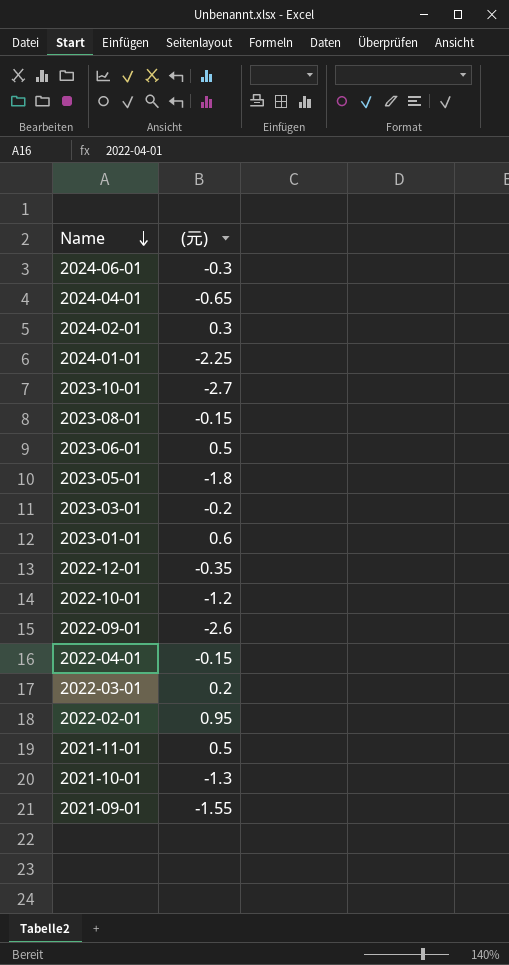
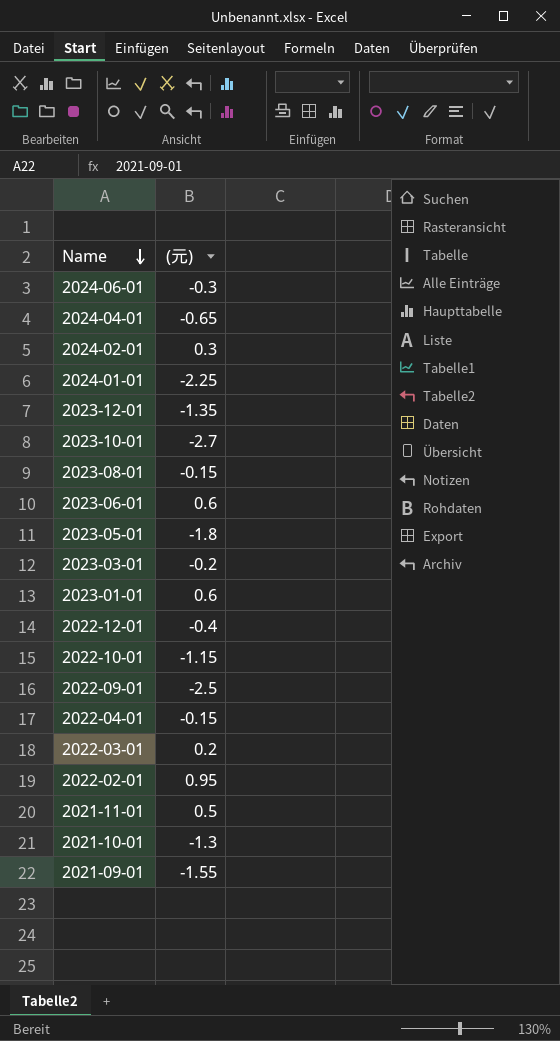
row 2023-12-01: none -> -1.35
2023-06-01 | (元): 0.5 -> 0.6
2022-12-01 | (元): -0.35 -> -0.4
2022-10-01 | (元): -1.2 -> -1.15
2022-09-01 | (元): -2.6 -> -2.5

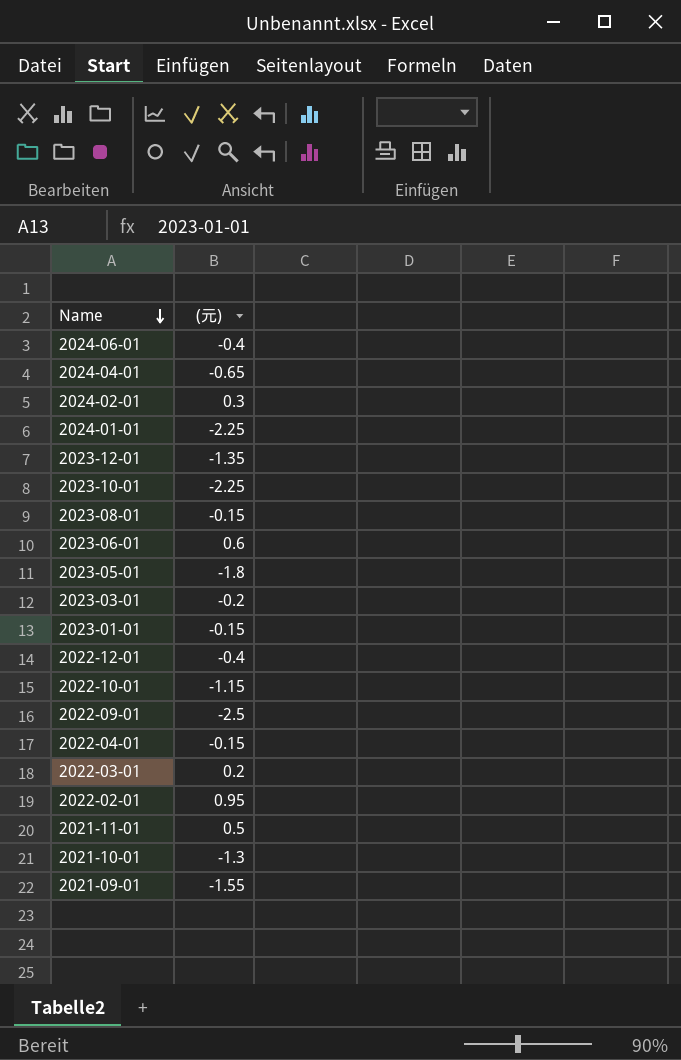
2024-06-01 | (元): -0.3 -> -0.4
2023-10-01 | (元): -2.7 -> -2.25
2023-01-01 | (元): 0.6 -> -0.15

